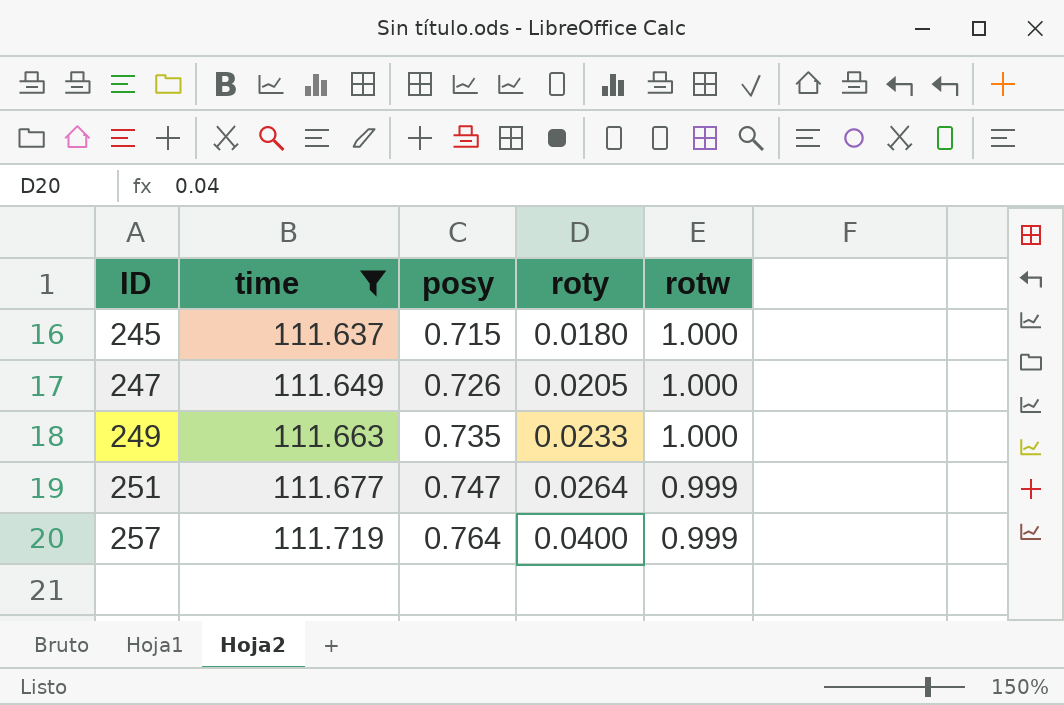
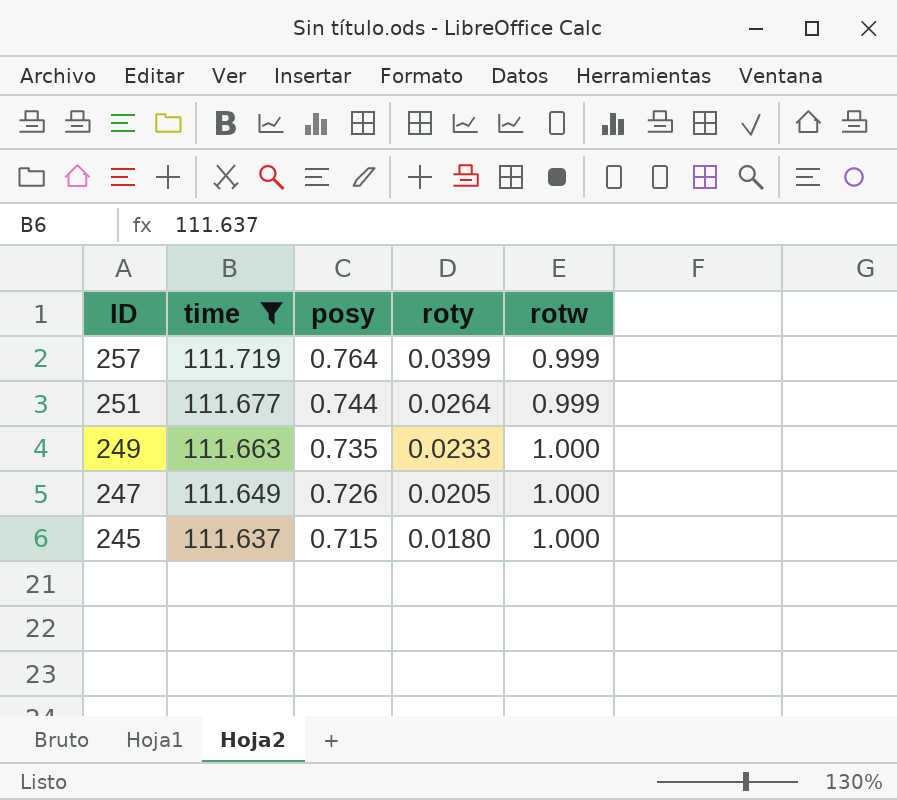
row order: ID ascending -> ID descending
257 | roty: 0.0400 -> 0.0399
251 | posy: 0.747 -> 0.744

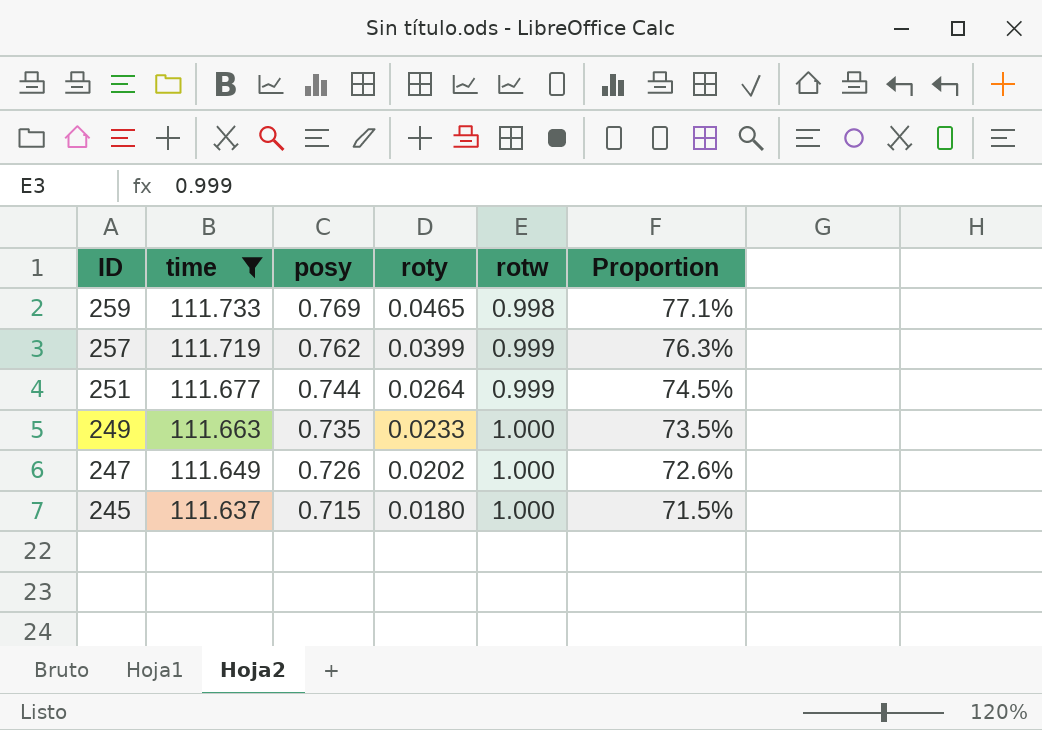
column Proportion | formula: none -> [posy] / [rotw]
row 259: none -> 111.733 | 0.769 | 0.0465 | 0.998 | 77.1%
257 | posy: 0.764 -> 0.762
247 | roty: 0.0205 -> 0.0202

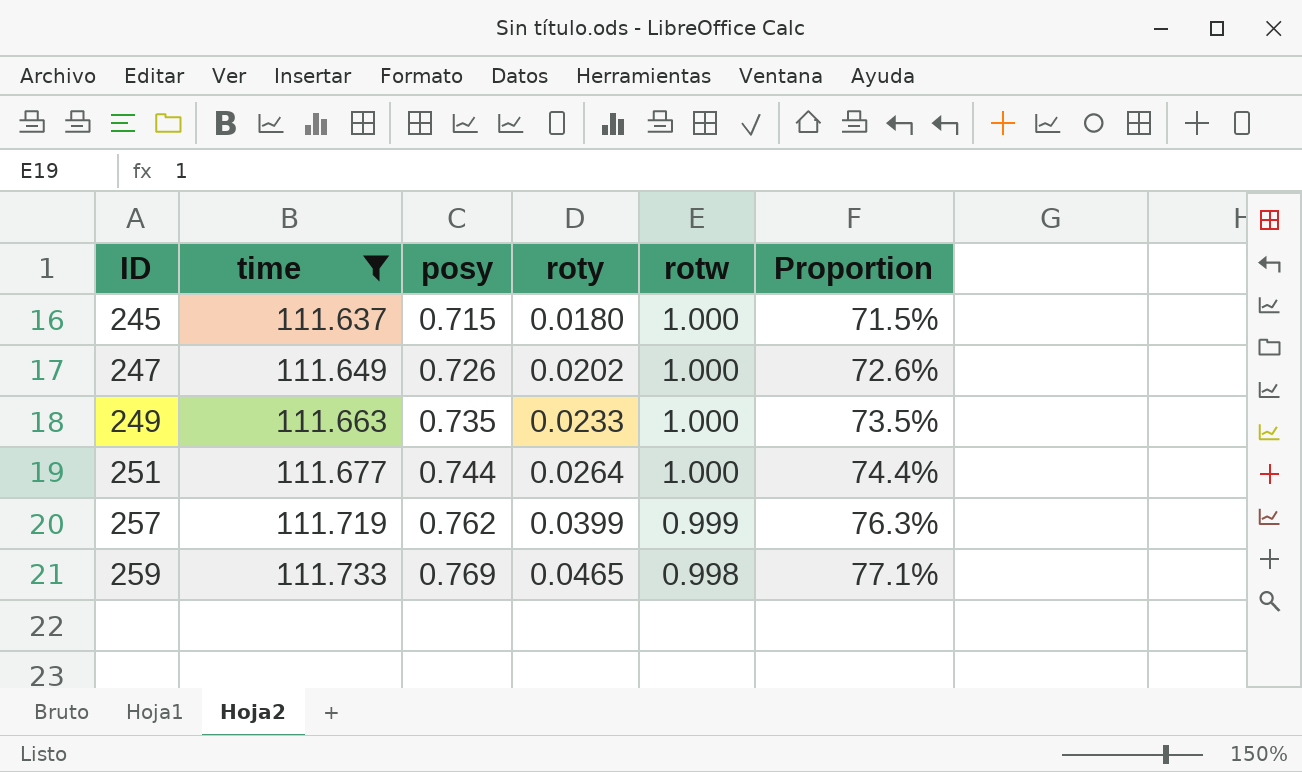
row order: ID descending -> ID ascending
251 | rotw: 0.999 -> 1.000
251 | Proportion: 74.5% -> 74.4%

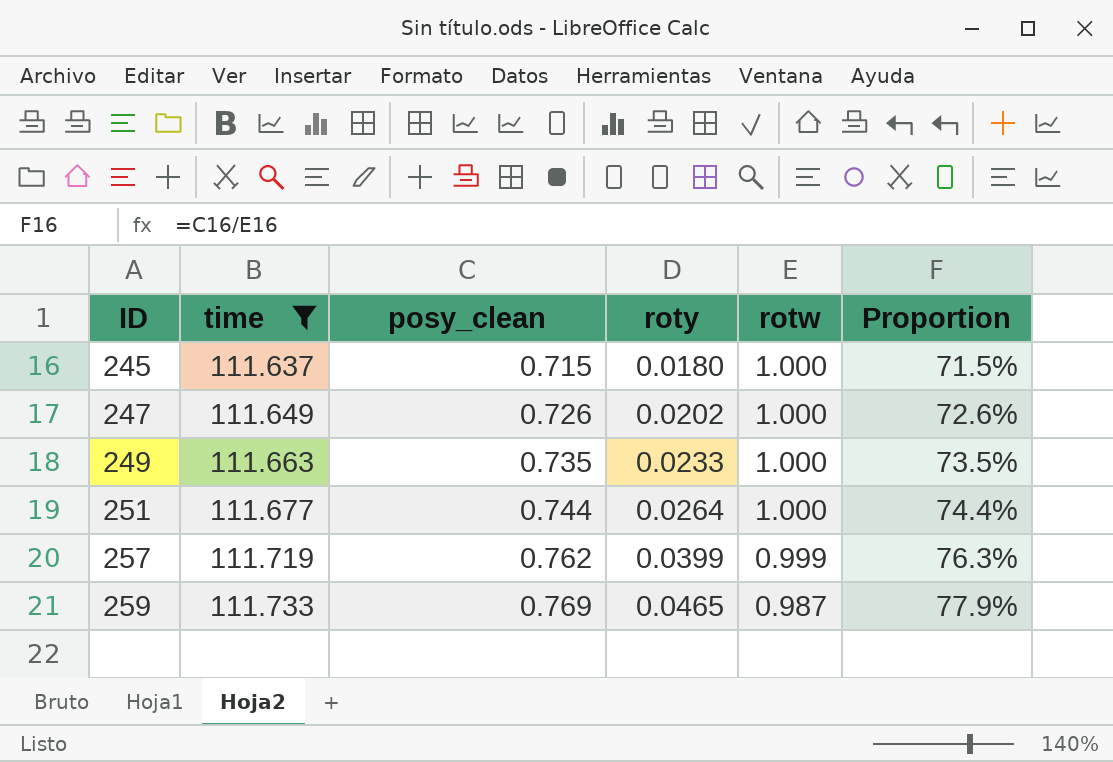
column name: posy -> posy_clean
259 | rotw: 0.998 -> 0.987
259 | Proportion: 77.1% -> 77.9%

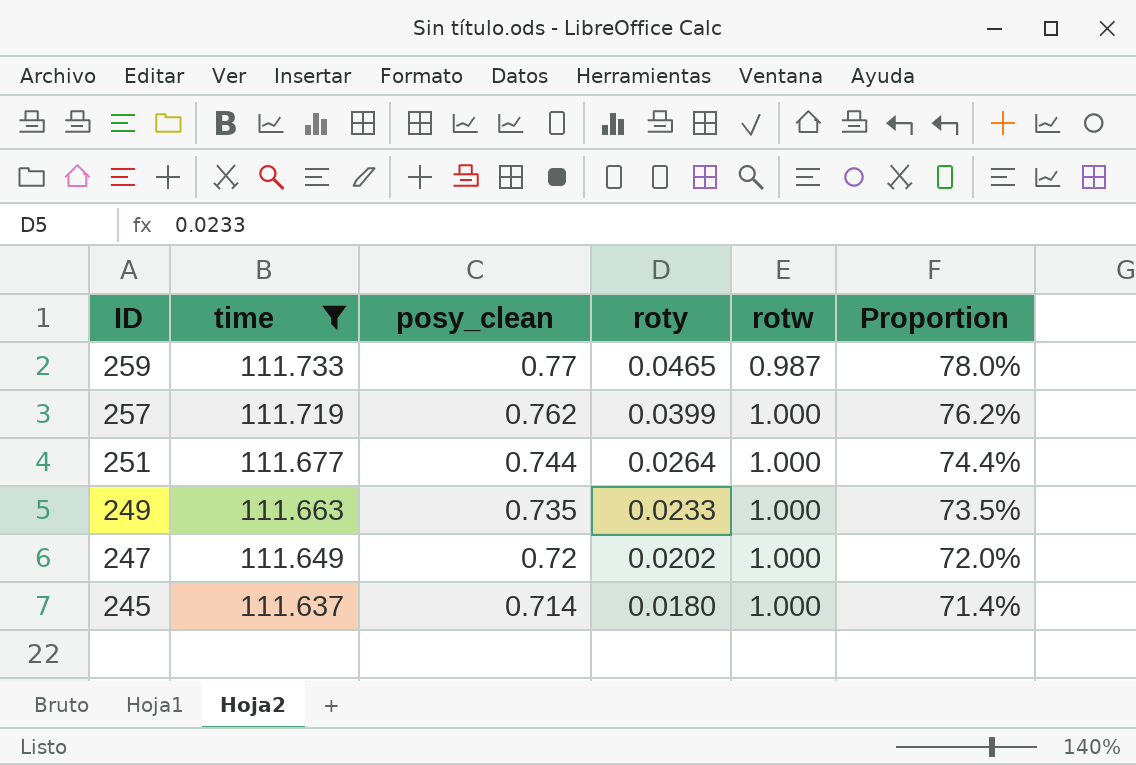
row order: ID ascending -> ID descending
259 | posy_clean: 0.769 -> 0.77
259 | Proportion: 77.9% -> 78.0%
257 | rotw: 0.999 -> 1.000
257 | Proportion: 76.3% -> 76.2%
247 | posy_clean: 0.726 -> 0.72
247 | Proportion: 72.6% -> 72.0%
245 | posy_clean: 0.715 -> 0.714
245 | Proportion: 71.5% -> 71.4%

